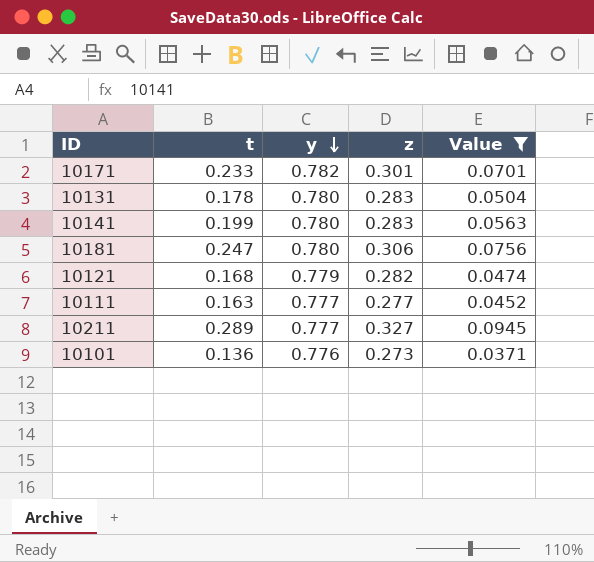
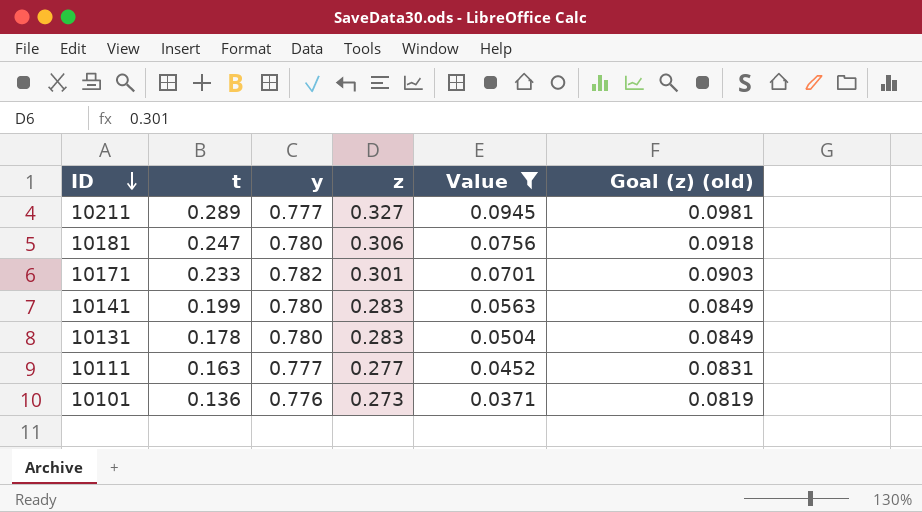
row order: y descending -> ID descending
column Goal (z) (old) | formula: none -> [z] * 0.3
row 10121: 0.168 | 0.779 | 0.282 | 0.0474 -> none

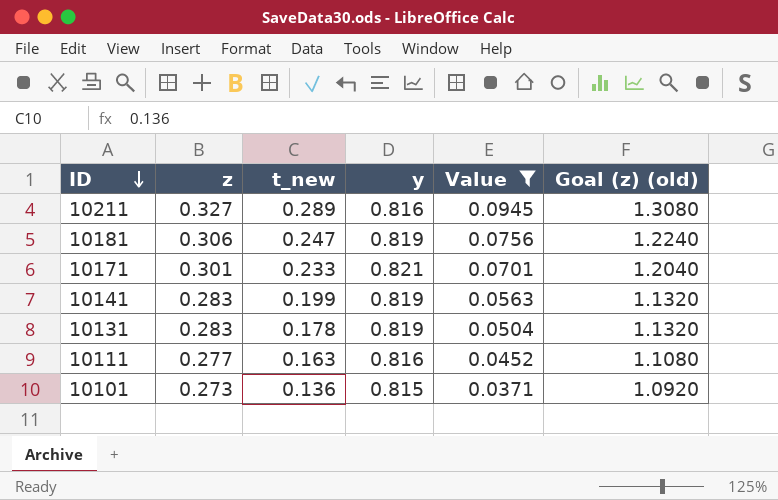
column z | position: 4 -> 2
column name: t -> t_new
column Goal (z) (old) | formula: [z] * 0.3 -> [z] * 4
10211 | y: 0.777 -> 0.816
10181 | y: 0.780 -> 0.819
10171 | y: 0.782 -> 0.821
10141 | y: 0.780 -> 0.819
10131 | y: 0.780 -> 0.819
10111 | y: 0.777 -> 0.816
10101 | y: 0.776 -> 0.815

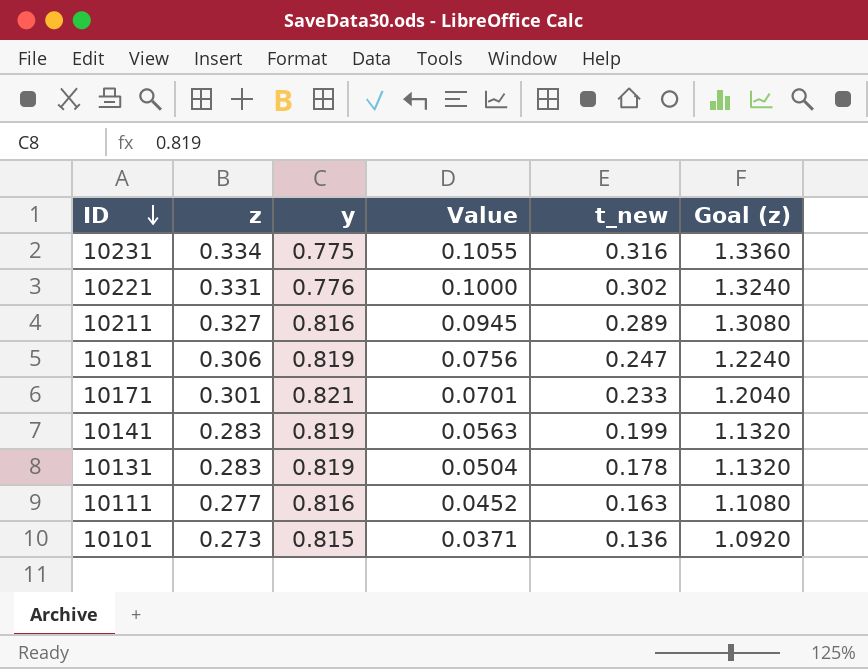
filter: Value <= 0.0945 -> none
column t_new | position: 3 -> 5
column name: Goal (z) (old) -> Goal (z)

